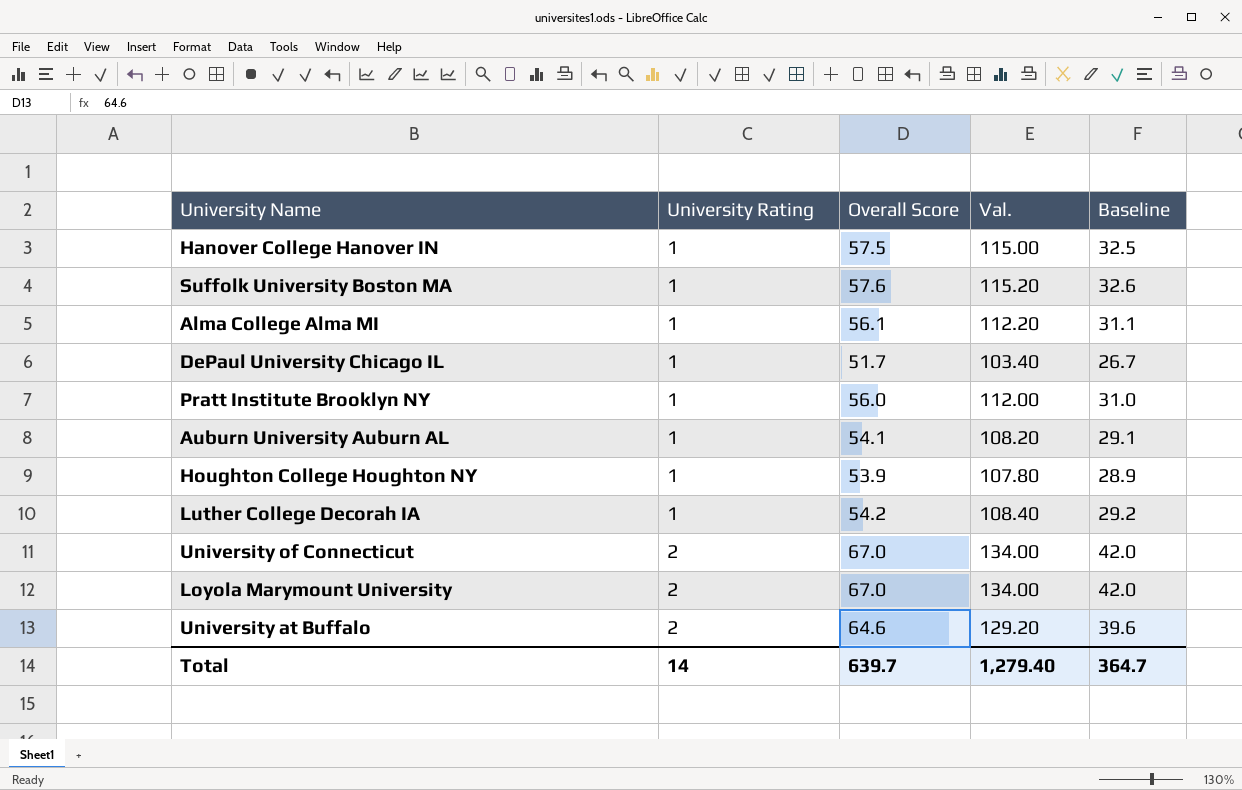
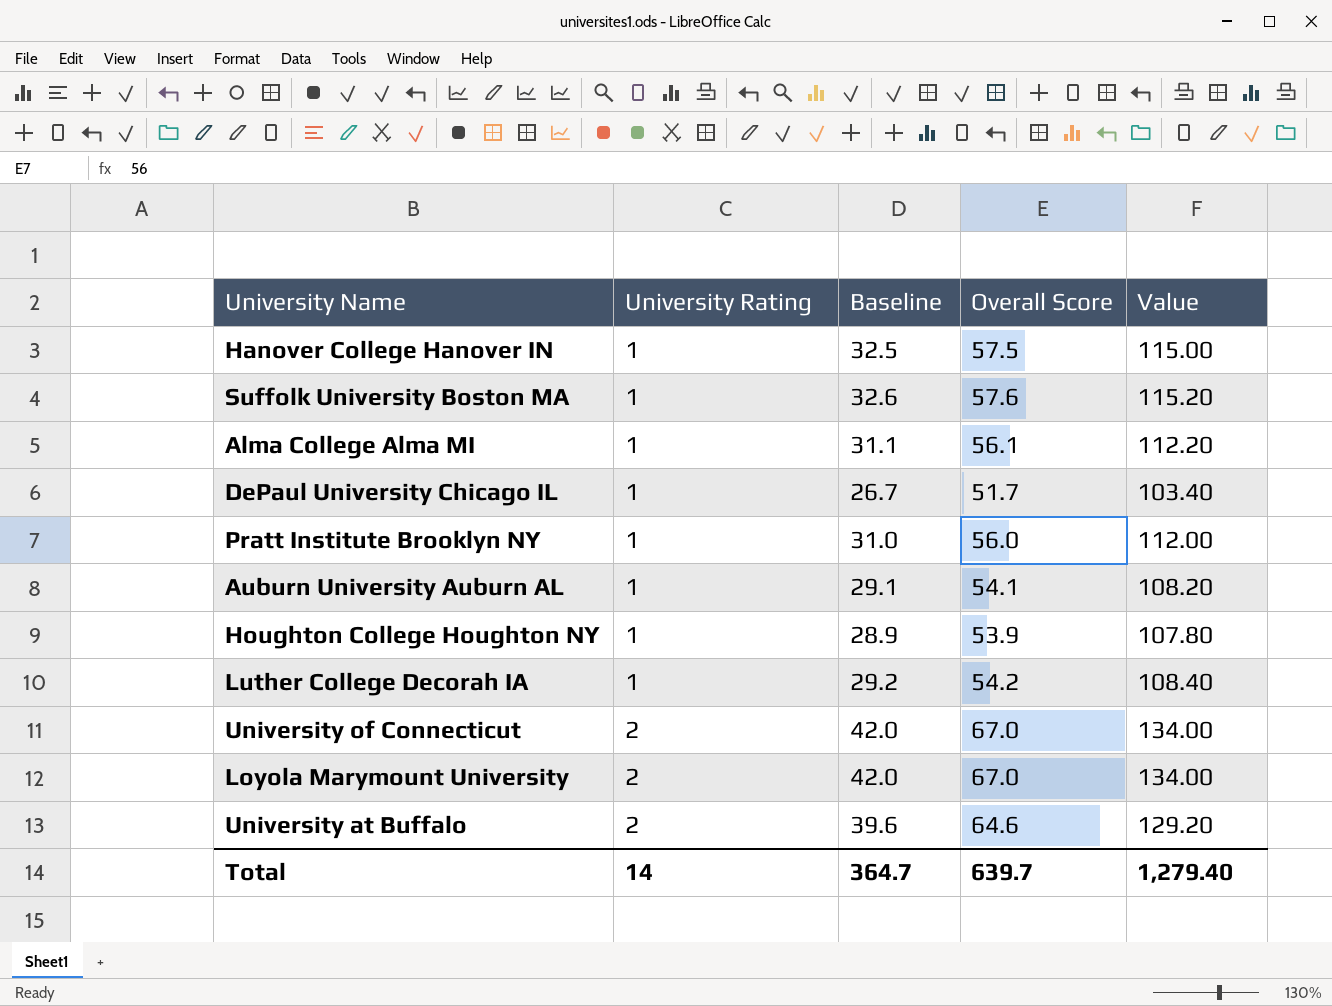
column Baseline | position: 5 -> 3
column name: Val. -> Value

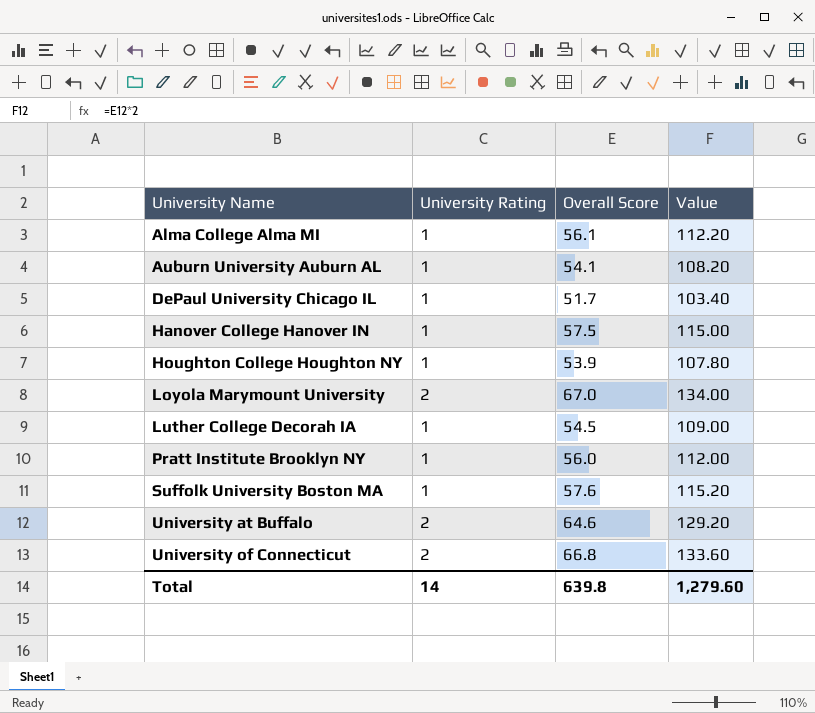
row order: University Rating ascending -> University Name ascending
column Baseline | formula: [Overall Score] - 25 -> none
Luther College Decorah IA | Overall Score: 54.2 -> 54.5
Luther College Decorah IA | Value: 108.40 -> 109.00
University of Connecticut | Overall Score: 67.0 -> 66.8
University of Connecticut | Value: 134.00 -> 133.60
Total | Overall Score: 639.7 -> 639.8
Total | Value: 1,279.40 -> 1,279.60

